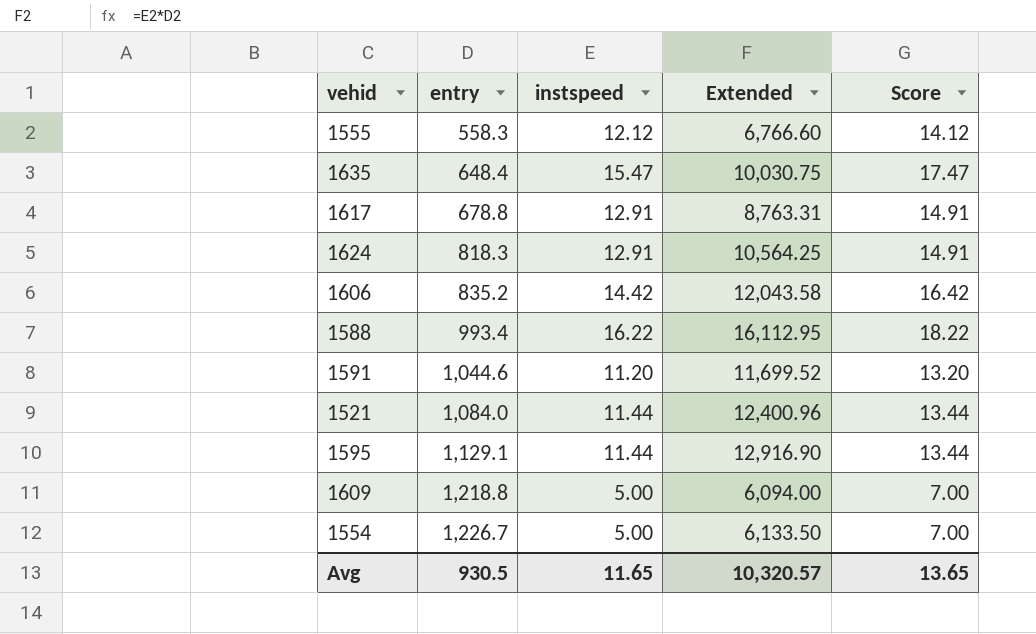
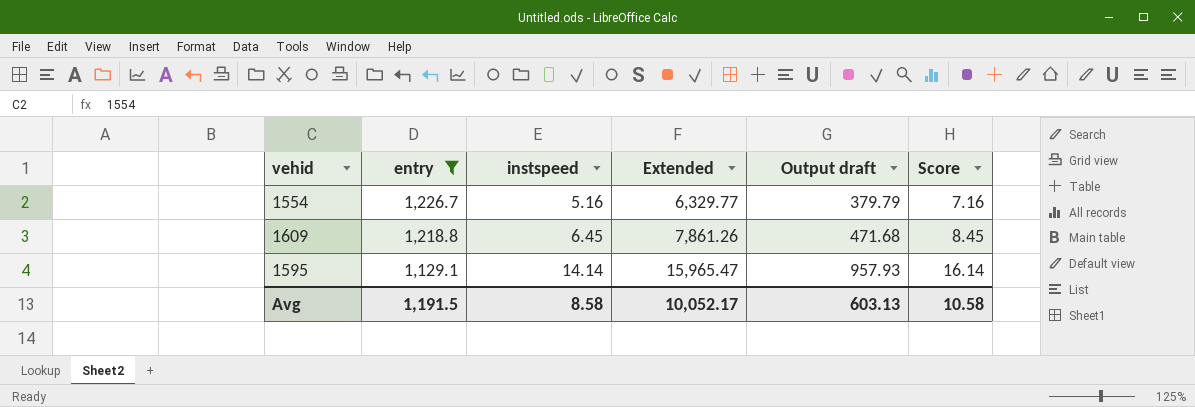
filter: none -> entry >= 1,129.1
row order: entry ascending -> entry descending
column Output draft | formula: none -> [Extended] * 0.06
1554 | instspeed: 5.00 -> 5.16
1554 | Extended: 6,133.50 -> 6,329.77
1554 | Score: 7.00 -> 7.16
1609 | instspeed: 5.00 -> 6.45
1609 | Extended: 6,094.00 -> 7,861.26
1609 | Score: 7.00 -> 8.45
1595 | instspeed: 11.44 -> 14.14
1595 | Extended: 12,916.90 -> 15,965.47
1595 | Score: 13.44 -> 16.14
Avg | entry: 930.5 -> 1,191.5
Avg | instspeed: 11.65 -> 8.58
Avg | Extended: 10,320.57 -> 10,052.17
Avg | Score: 13.65 -> 10.58

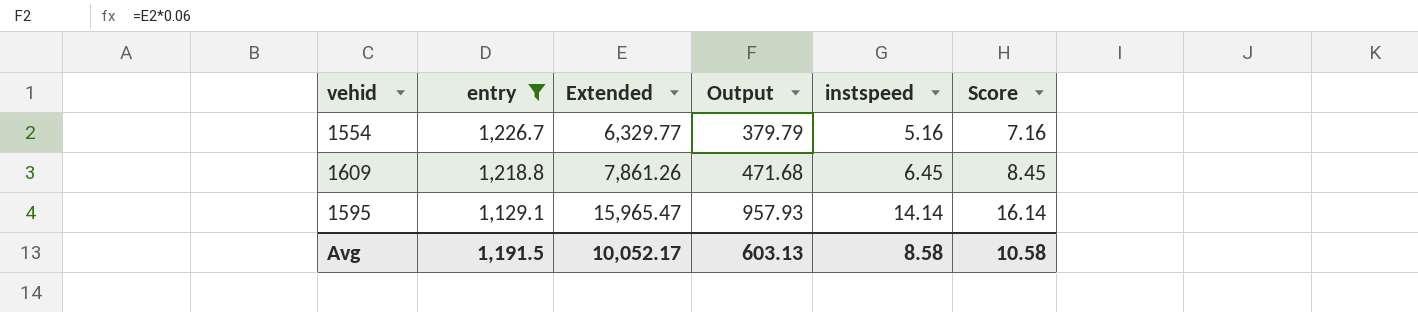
column name: Output draft -> Output
column instspeed | position: 3 -> 5

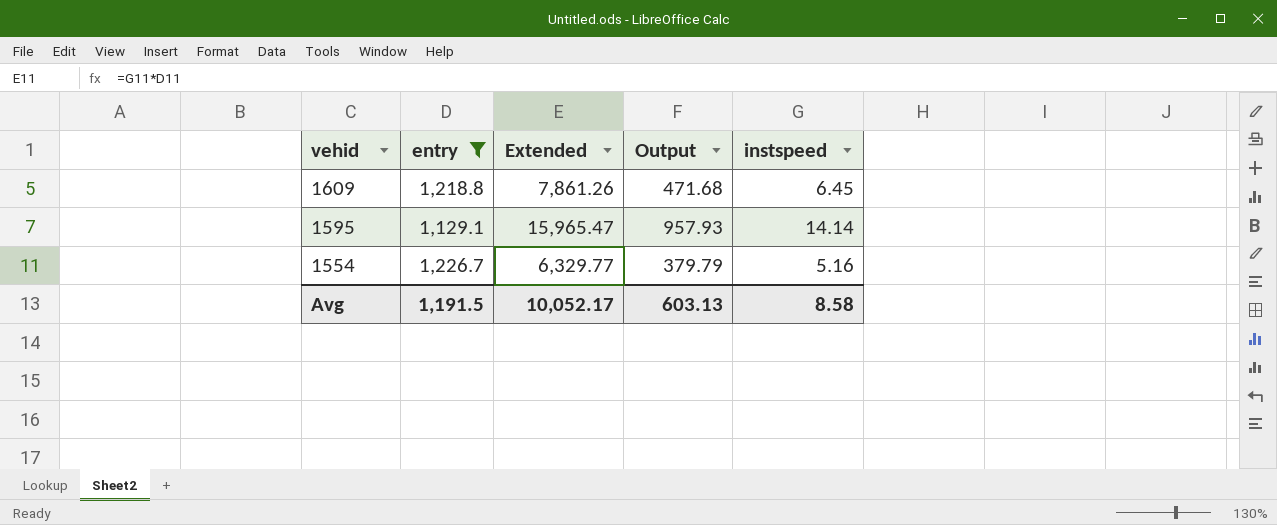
row order: entry descending -> vehid descending
column Score | formula: [instspeed] + 2 -> none

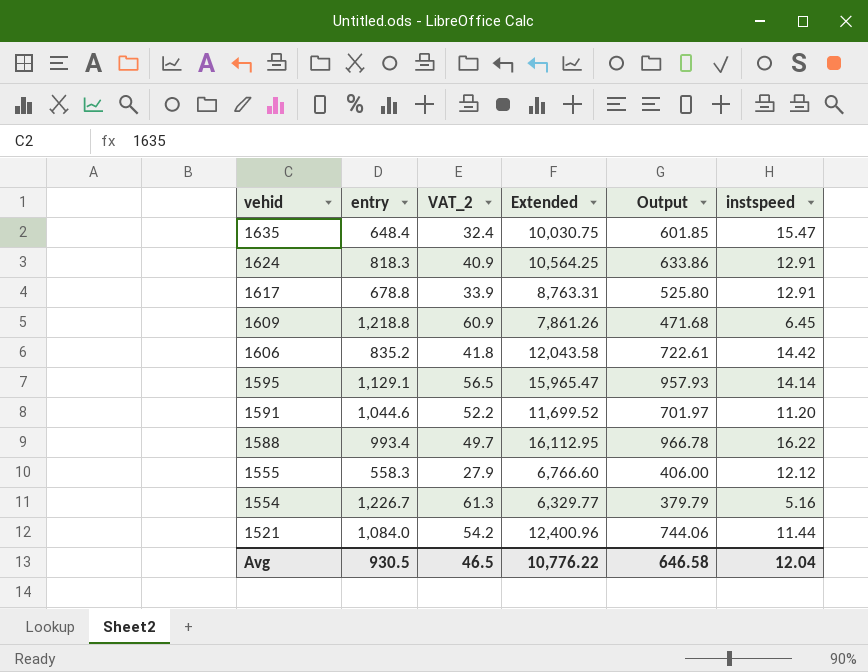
filter: entry >= 1,129.1 -> none
column VAT_2 | formula: none -> [entry] * 0.05
Avg | entry: 1,191.5 -> 930.5
Avg | Extended: 10,052.17 -> 10,776.22
Avg | Output: 603.13 -> 646.58
Avg | instspeed: 8.58 -> 12.04

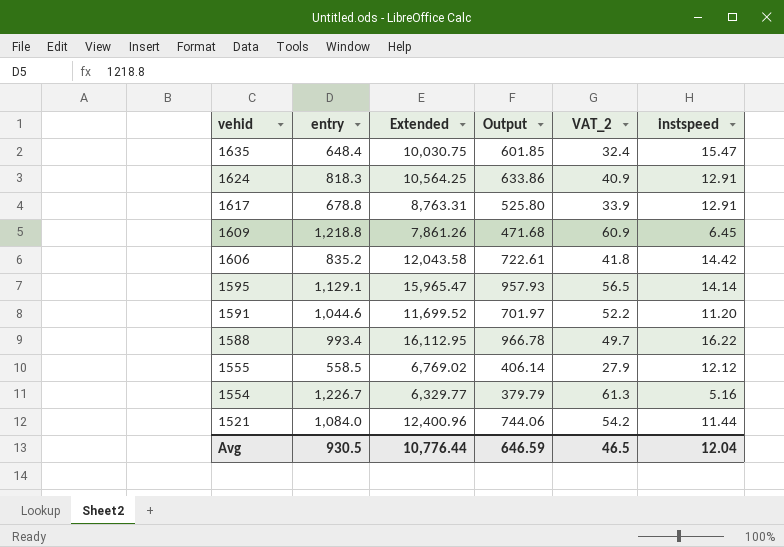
column VAT_2 | position: 3 -> 5
1555 | entry: 558.3 -> 558.5
1555 | Extended: 6,766.60 -> 6,769.02
1555 | Output: 406.00 -> 406.14
Avg | Extended: 10,776.22 -> 10,776.44
Avg | Output: 646.58 -> 646.59

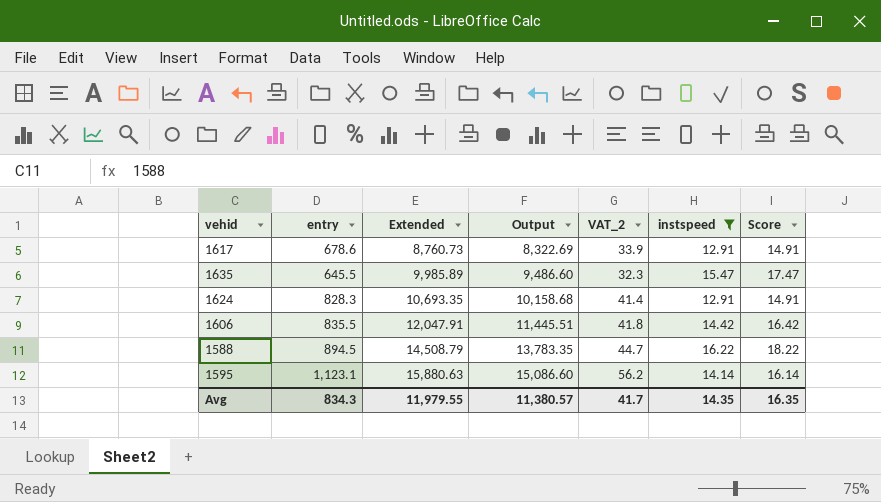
filter: none -> instspeed >= 12.91
row order: vehid descending -> Extended ascending
column Output | formula: [Extended] * 0.06 -> [Extended] * 0.95
column Score | formula: none -> [instspeed] + 2
1617 | entry: 678.8 -> 678.6
1617 | Extended: 8,763.31 -> 8,760.73
1635 | entry: 648.4 -> 645.5
1635 | Extended: 10,030.75 -> 9,985.89
1635 | VAT_2: 32.4 -> 32.3
1624 | entry: 818.3 -> 828.3
1624 | Extended: 10,564.25 -> 10,693.35
1624 | VAT_2: 40.9 -> 41.4
1606 | entry: 835.2 -> 835.5
1606 | Extended: 12,043.58 -> 12,047.91
1588 | entry: 993.4 -> 894.5
1588 | Extended: 16,112.95 -> 14,508.79
1588 | VAT_2: 49.7 -> 44.7
1595 | entry: 1,129.1 -> 1,123.1
1595 | Extended: 15,965.47 -> 15,880.63
1595 | VAT_2: 56.5 -> 56.2
Avg | entry: 930.5 -> 834.3
Avg | Extended: 10,776.44 -> 11,979.55
Avg | Output: 646.59 -> 11,380.57
Avg | VAT_2: 46.5 -> 41.7
Avg | instspeed: 12.04 -> 14.35

